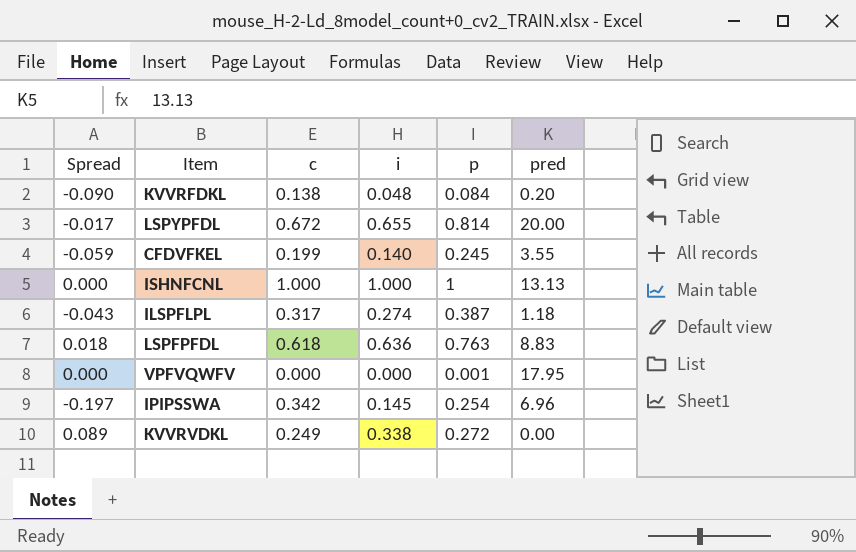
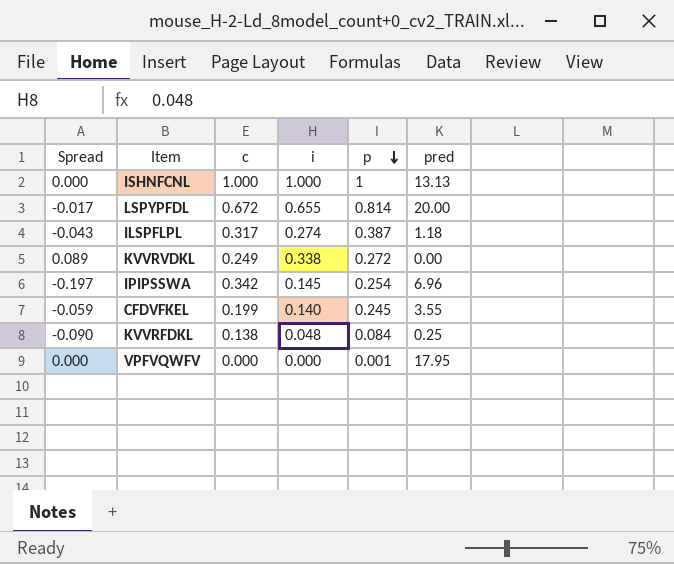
row order: none -> p descending
row LSPFPFDL: 0.018 | 0.618 | 0.636 | 0.763 | 8.83 -> none
KVVRFDKL | pred: 0.20 -> 0.25

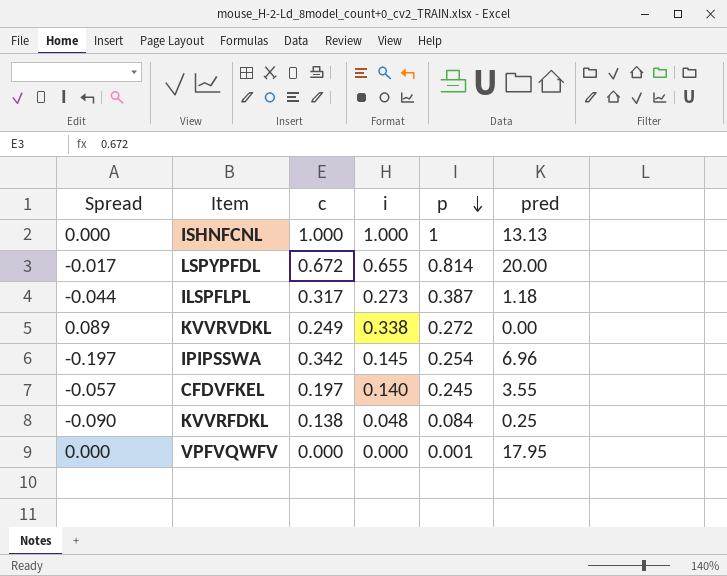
ILSPFLPL | Spread: -0.043 -> -0.044
ILSPFLPL | i: 0.274 -> 0.273
CFDVFKEL | Spread: -0.059 -> -0.057
CFDVFKEL | c: 0.199 -> 0.197

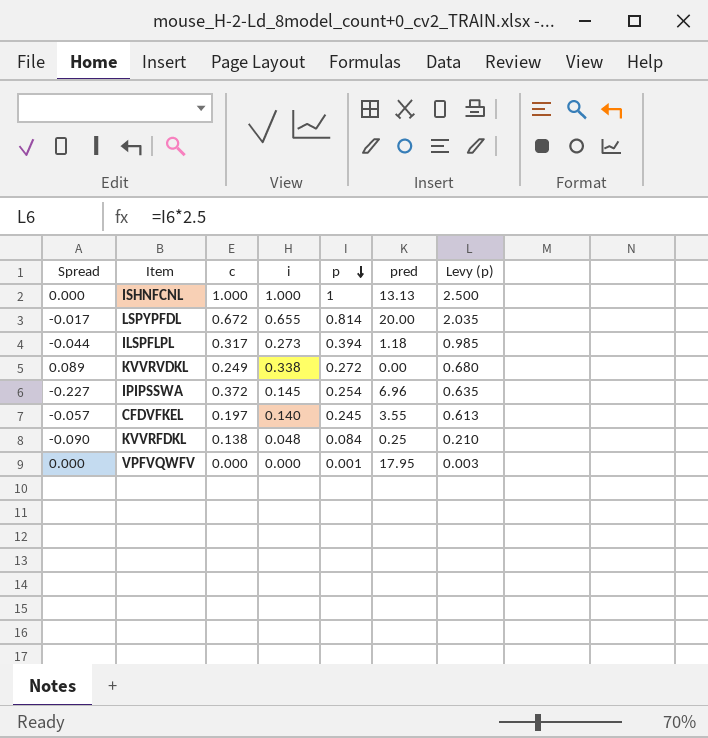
column Levy (p) | formula: none -> [p] * 2.5
ILSPFLPL | p: 0.387 -> 0.394
IPIPSSWA | Spread: -0.197 -> -0.227
IPIPSSWA | c: 0.342 -> 0.372

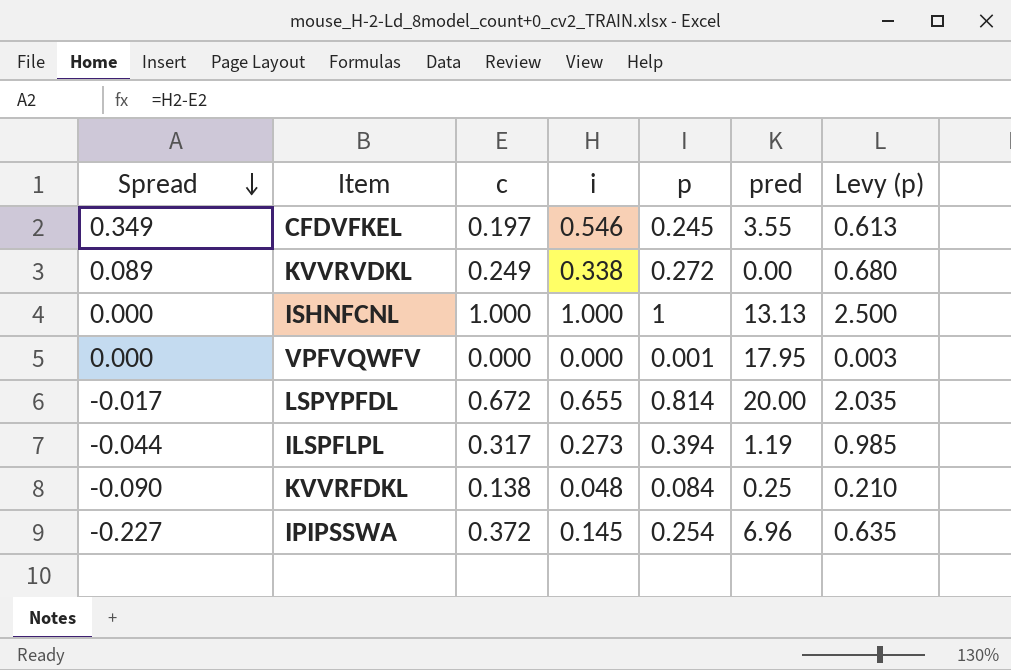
row order: p descending -> Spread descending
CFDVFKEL | Spread: -0.057 -> 0.349
CFDVFKEL | i: 0.140 -> 0.546
ILSPFLPL | pred: 1.18 -> 1.19

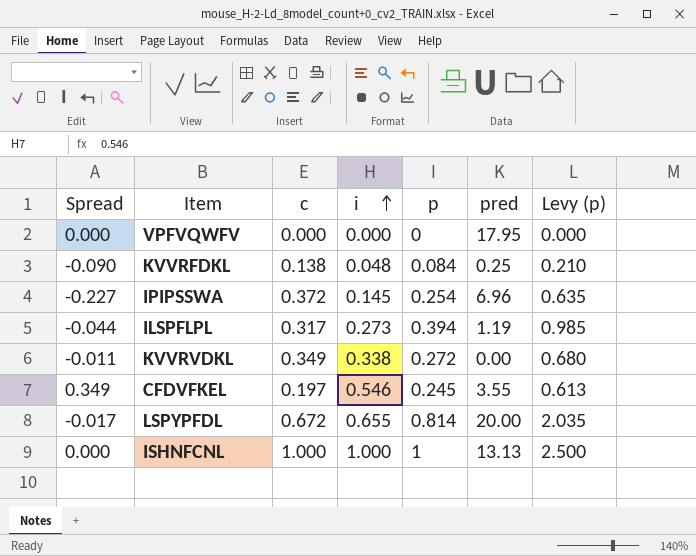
row order: Spread descending -> i ascending
VPFVQWFV | p: 0.001 -> 0
VPFVQWFV | Levy (p): 0.003 -> 0.000
KVVRVDKL | Spread: 0.089 -> -0.011
KVVRVDKL | c: 0.249 -> 0.349

